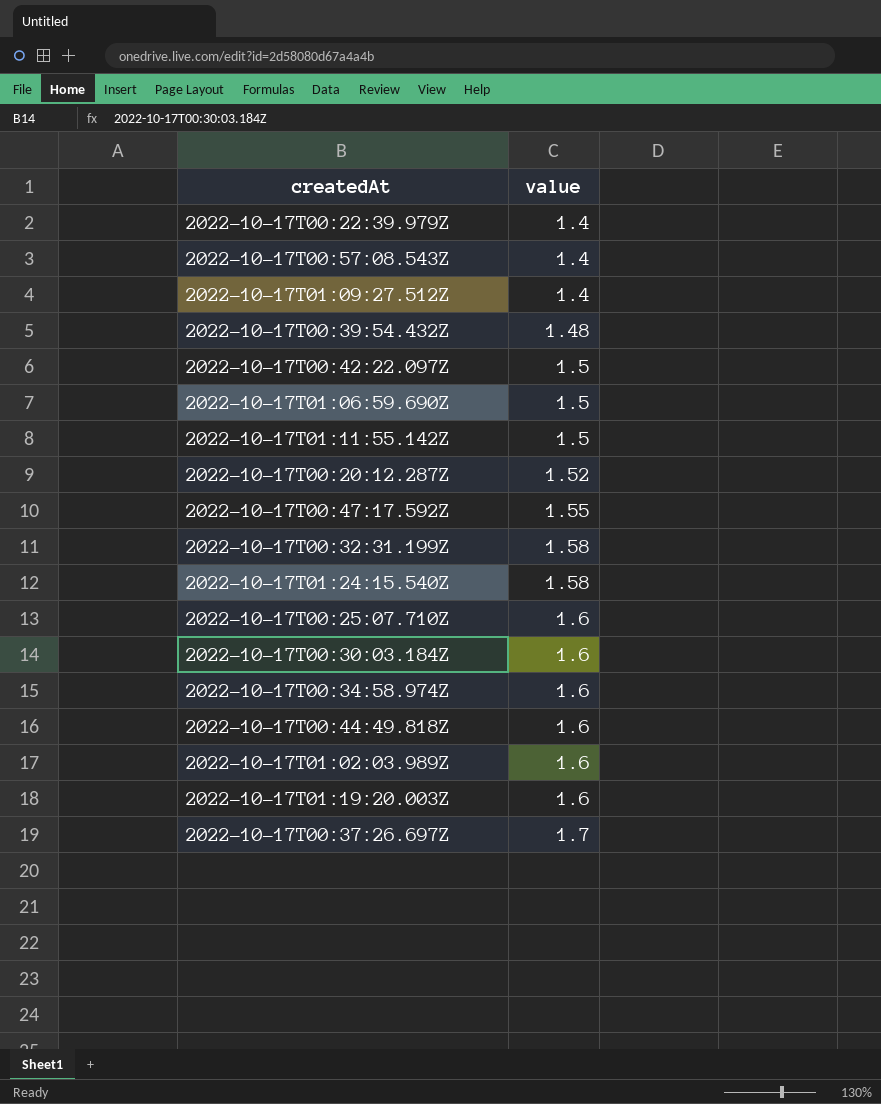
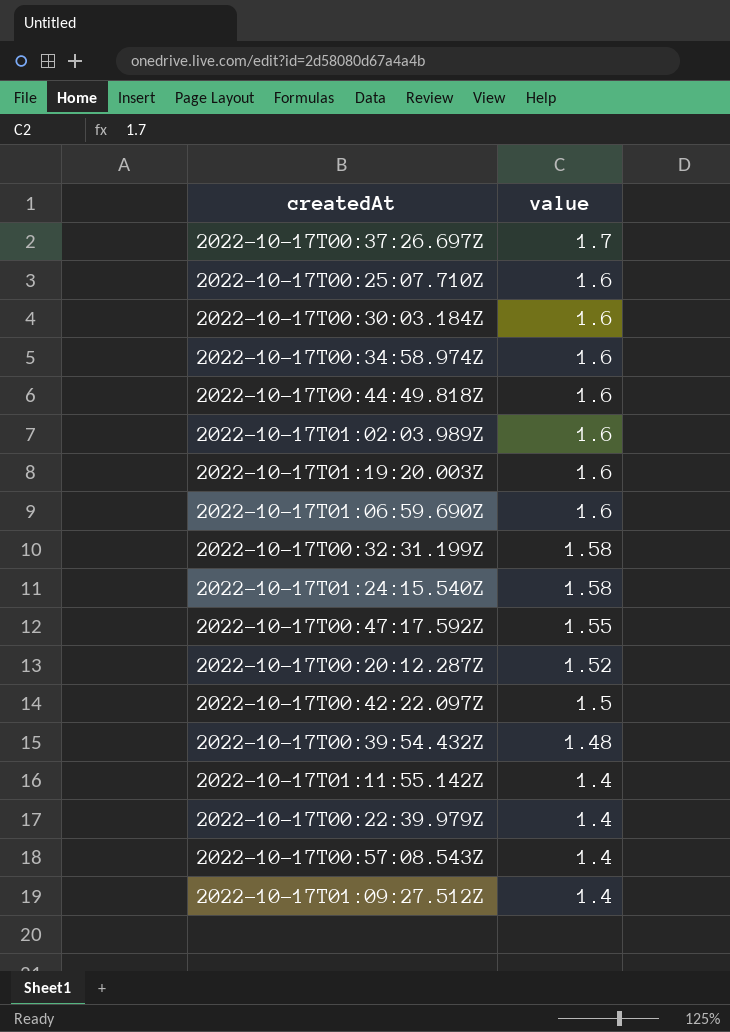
row order: value ascending -> value descending
2022-10-17T01:06:59.690Z | value: 1.5 -> 1.6
2022-10-17T01:11:55.142Z | value: 1.5 -> 1.4

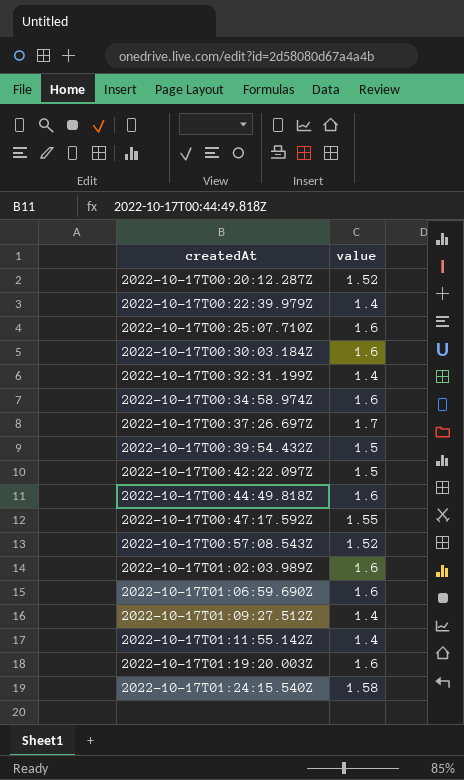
row order: value descending -> createdAt ascending
2022-10-17T00:32:31.199Z | value: 1.58 -> 1.4
2022-10-17T00:39:54.432Z | value: 1.48 -> 1.5
2022-10-17T00:57:08.543Z | value: 1.4 -> 1.52

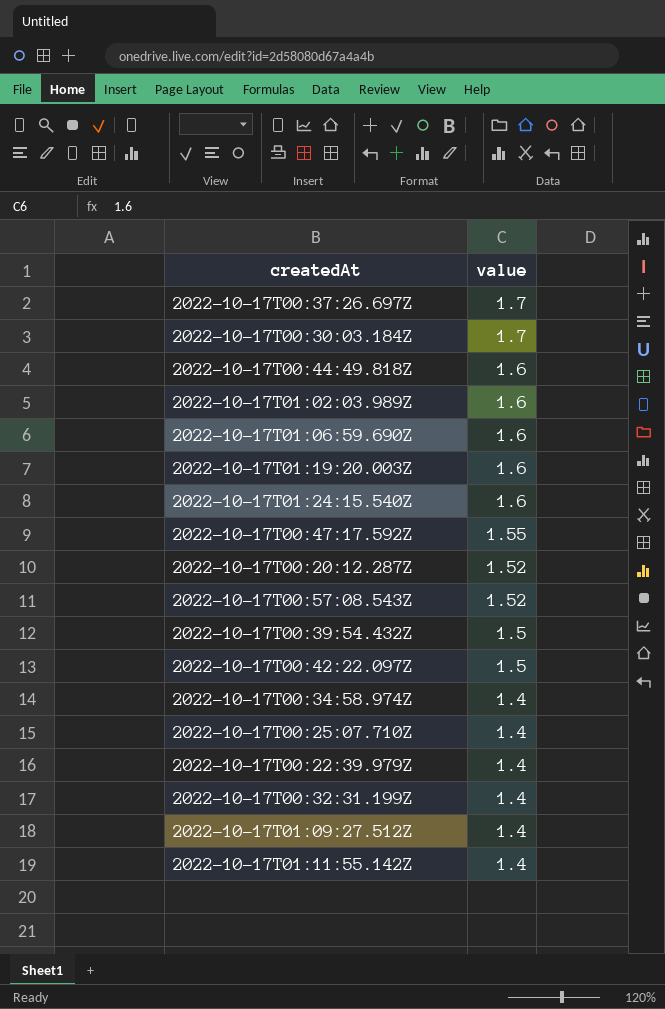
row order: createdAt ascending -> value descending
2022-10-17T00:30:03.184Z | value: 1.6 -> 1.7
2022-10-17T01:24:15.540Z | value: 1.58 -> 1.6
2022-10-17T00:34:58.974Z | value: 1.6 -> 1.4
2022-10-17T00:25:07.710Z | value: 1.6 -> 1.4

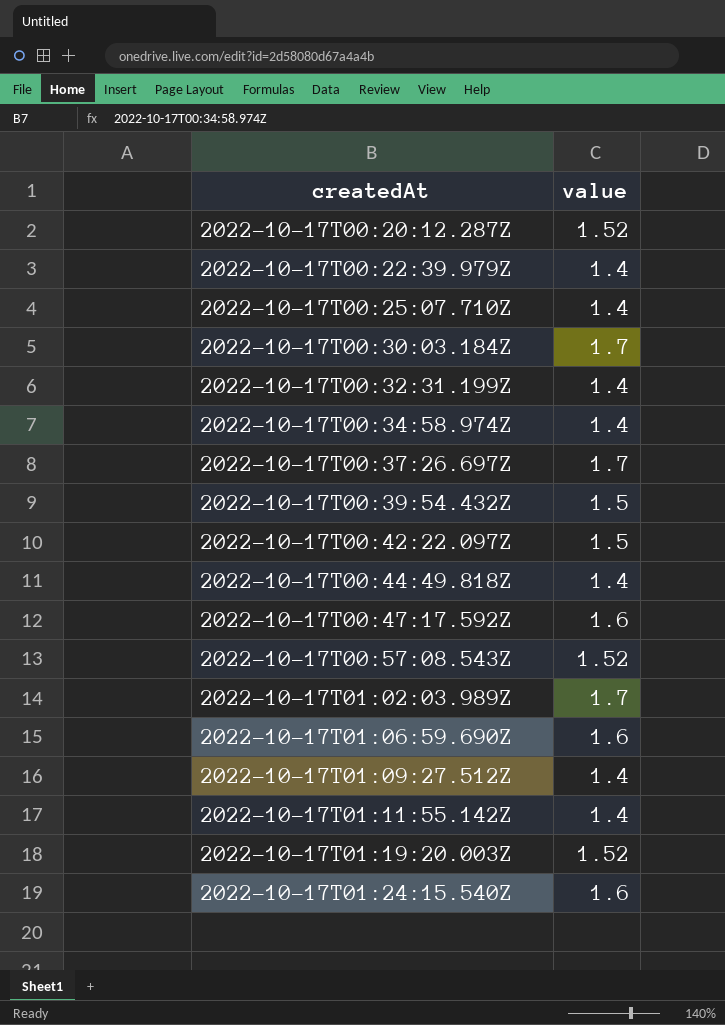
row order: value descending -> createdAt ascending
2022-10-17T00:44:49.818Z | value: 1.6 -> 1.4
2022-10-17T00:47:17.592Z | value: 1.55 -> 1.6
2022-10-17T01:02:03.989Z | value: 1.6 -> 1.7
2022-10-17T01:19:20.003Z | value: 1.6 -> 1.52

